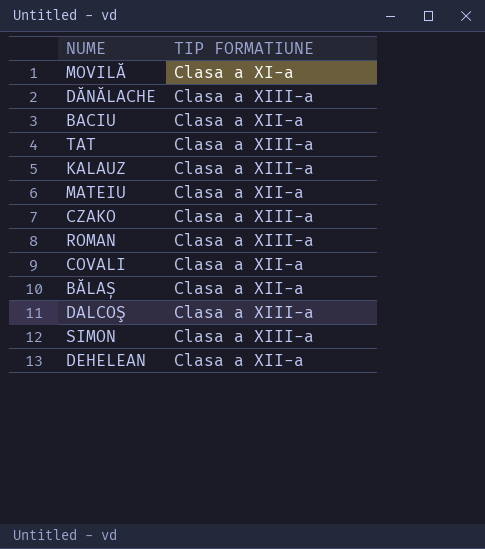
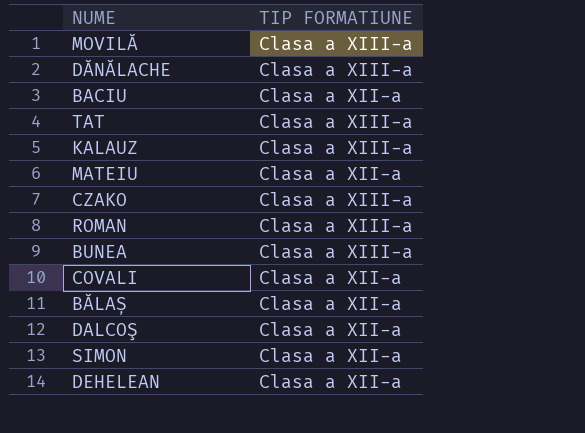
MOVILĂ | TIP FORMATIUNE: Clasa a XI-a -> Clasa a XIII-a
row BUNEA: none -> Clasa a XIII-a
DALCOŞ | TIP FORMATIUNE: Clasa a XIII-a -> Clasa a XII-a
SIMON | TIP FORMATIUNE: Clasa a XIII-a -> Clasa a XII-a

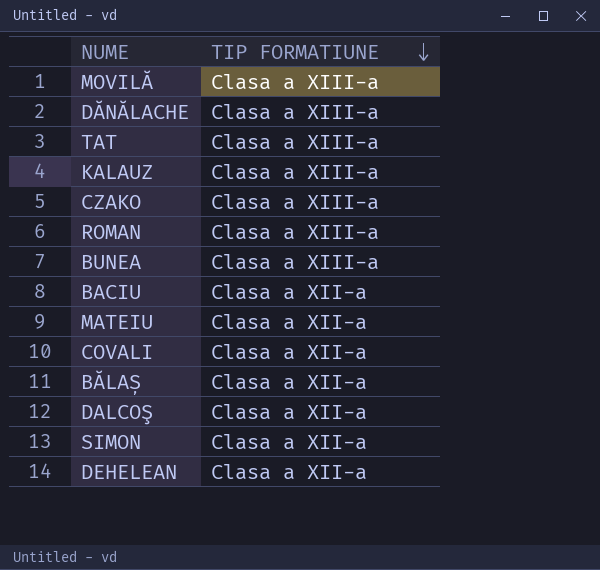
row order: none -> TIP FORMATIUNE descending

